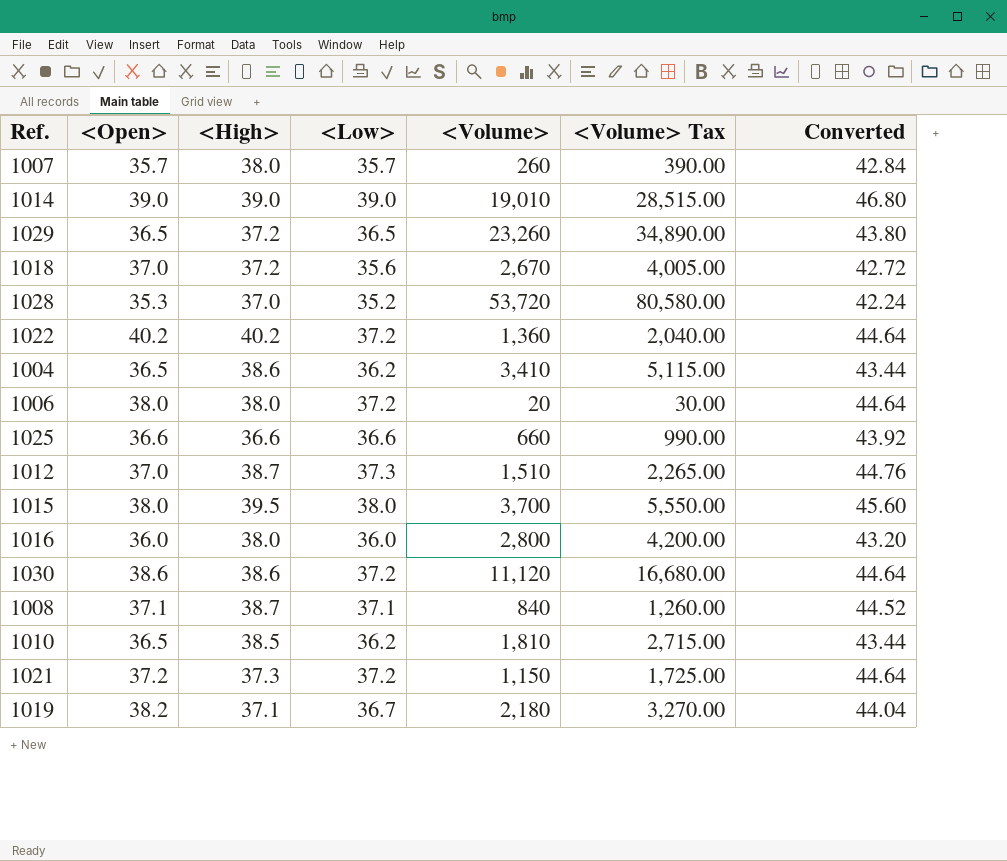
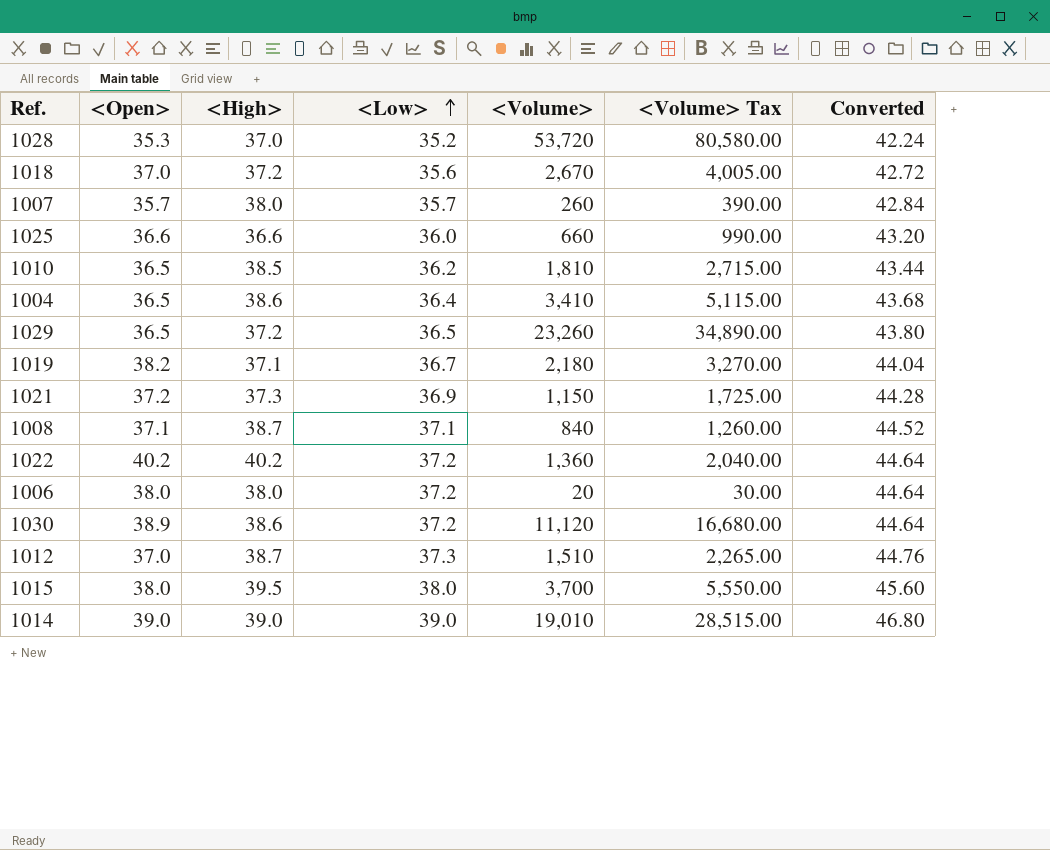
row order: none -> <Low> ascending
row 1016: 36.0 | 38.0 | 36.0 | 2,800 | 4,200.00 | 43.20 -> none
1025 | <Low>: 36.6 -> 36.0
1025 | Converted: 43.92 -> 43.20
1004 | <Low>: 36.2 -> 36.4
1004 | Converted: 43.44 -> 43.68
1021 | <Low>: 37.2 -> 36.9
1021 | Converted: 44.64 -> 44.28
1030 | <Open>: 38.6 -> 38.9

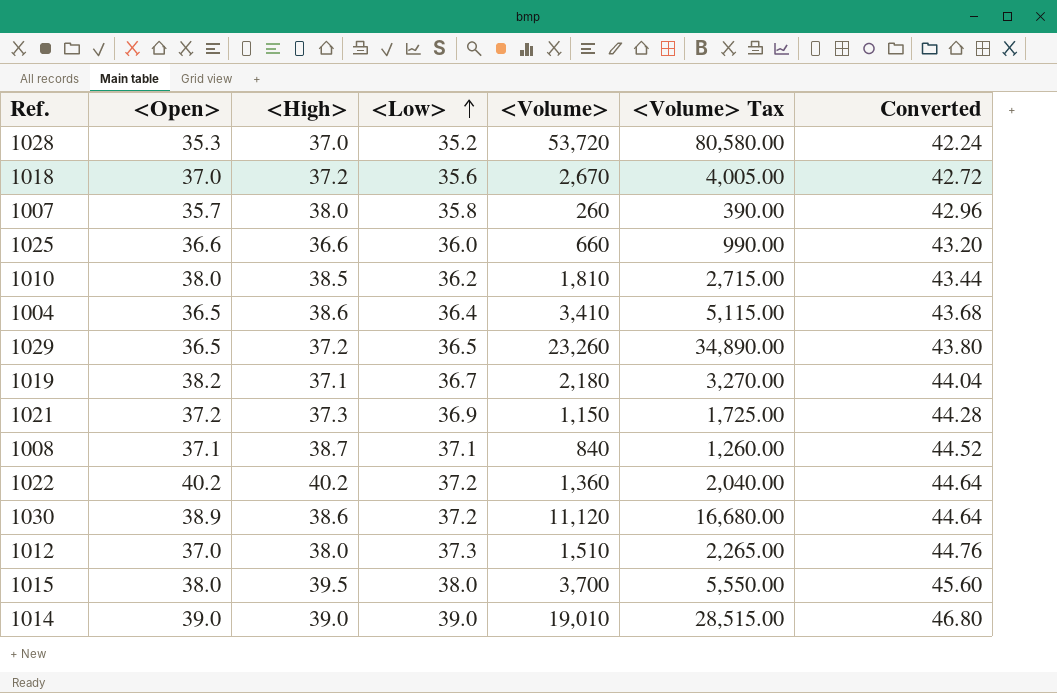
row 1006: 38.0 | 38.0 | 37.2 | 20 | 30.00 | 44.64 -> none
1007 | <Low>: 35.7 -> 35.8
1007 | Converted: 42.84 -> 42.96
1010 | <Open>: 36.5 -> 38.0
1012 | <High>: 38.7 -> 38.0

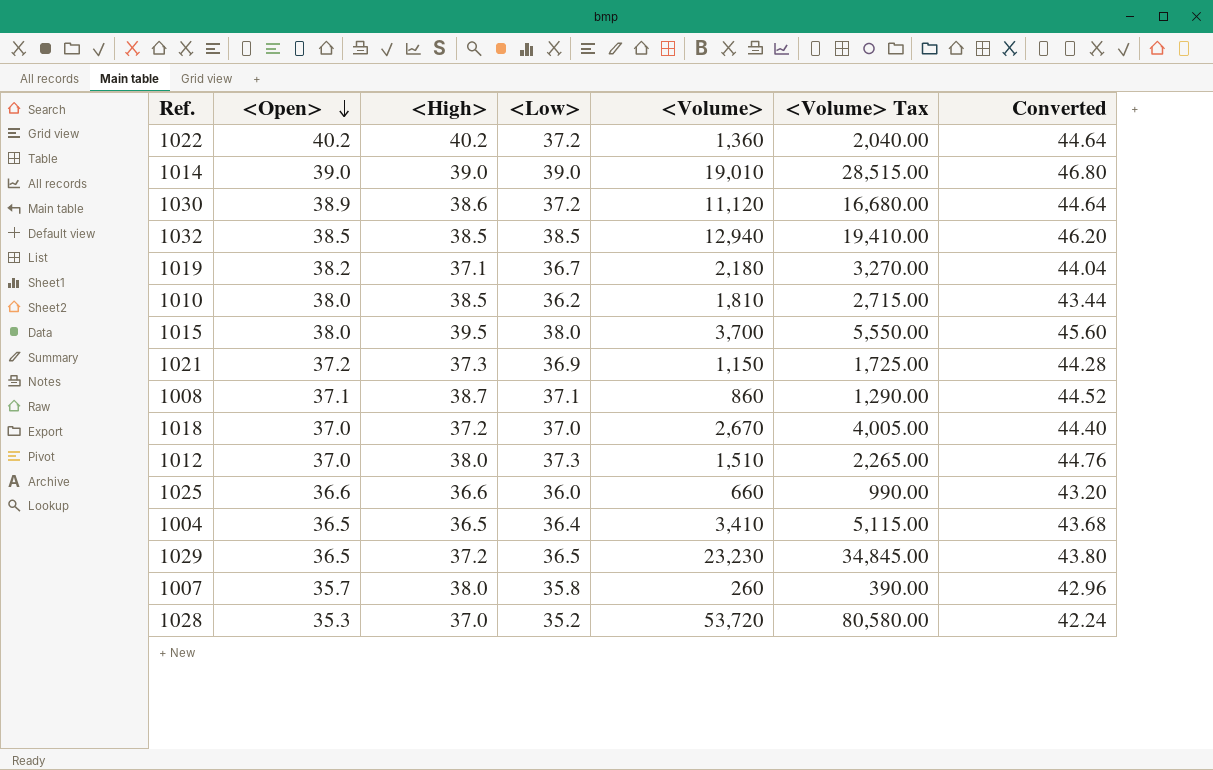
row order: <Low> ascending -> <Open> descending
row 1032: none -> 38.5 | 38.5 | 38.5 | 12,940 | 19,410.00 | 46.20
1008 | <Volume>: 840 -> 860
1008 | <Volume> Tax: 1,260.00 -> 1,290.00
1018 | <Low>: 35.6 -> 37.0
1018 | Converted: 42.72 -> 44.40
1004 | <High>: 38.6 -> 36.5
1029 | <Volume>: 23,260 -> 23,230
1029 | <Volume> Tax: 34,890.00 -> 34,845.00

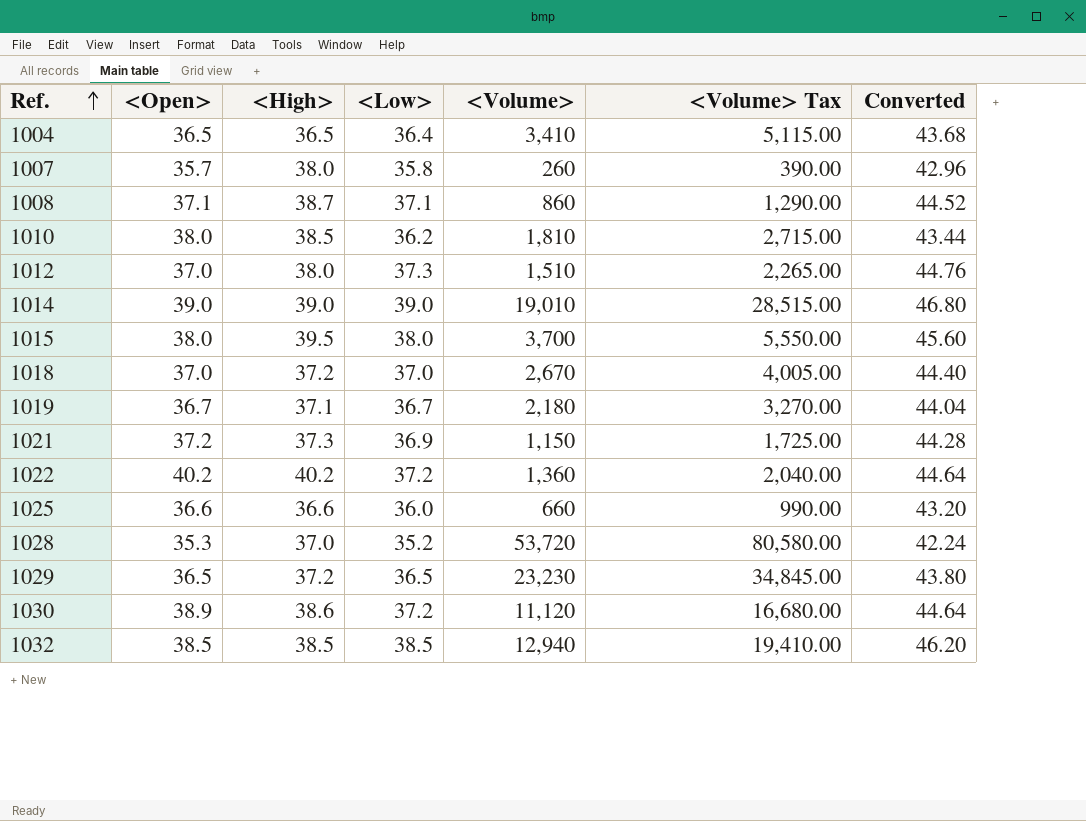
row order: <Open> descending -> Ref. ascending
1019 | <Open>: 38.2 -> 36.7

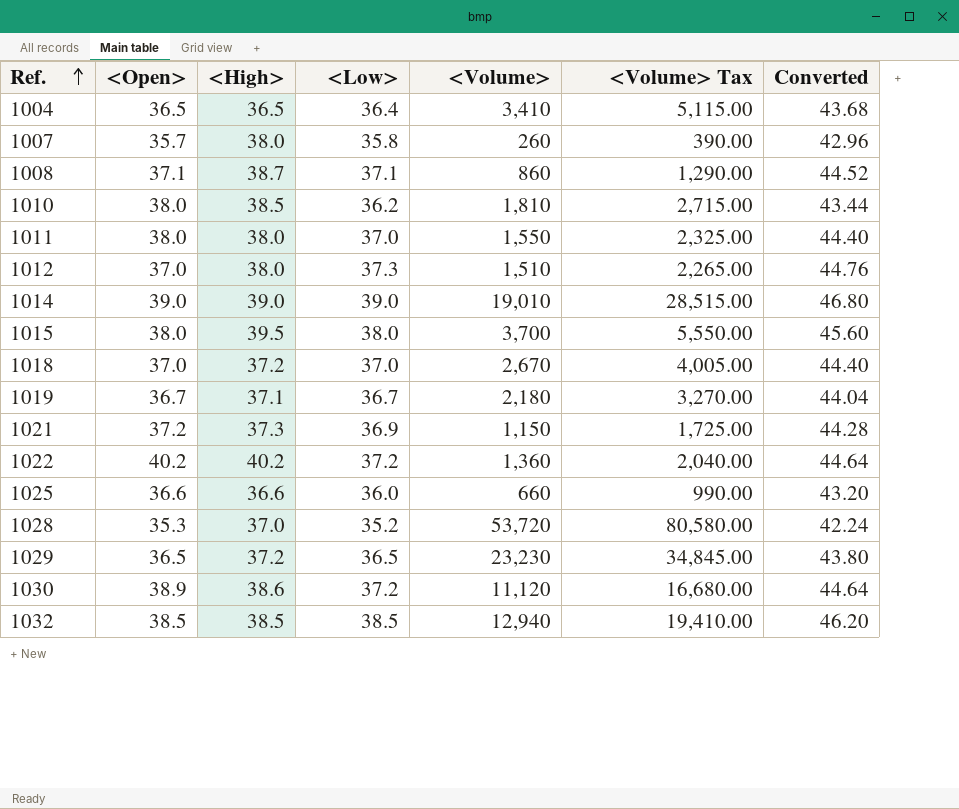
row 1011: none -> 38.0 | 38.0 | 37.0 | 1,550 | 2,325.00 | 44.40

